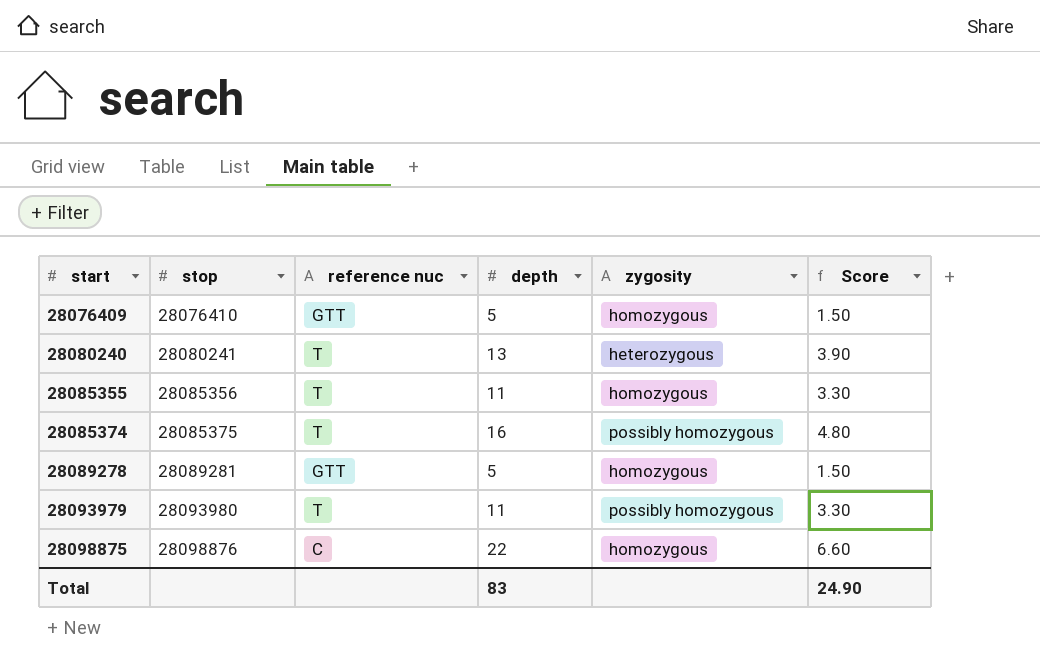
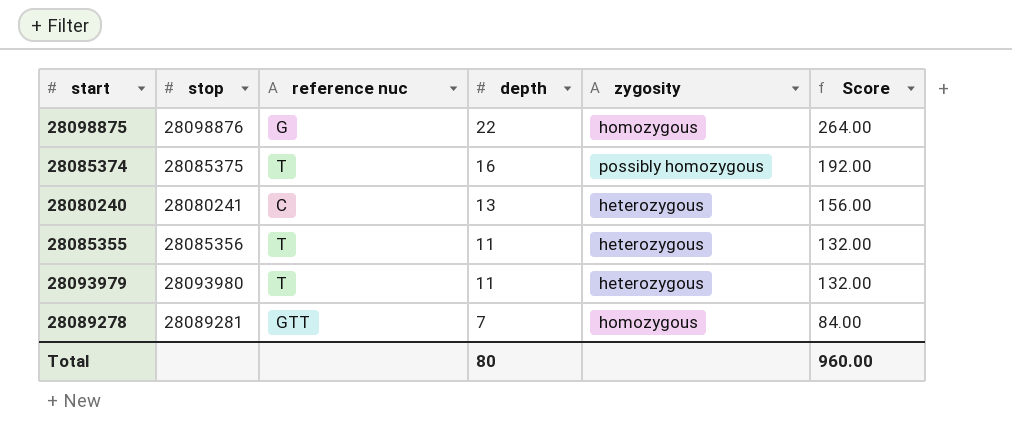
row order: start ascending -> depth descending
column Score | formula: [depth] * 0.3 -> [depth] * 12
row 28076409: 28076410 | GTT | 5 | homozygous | 1.50 -> none
28098875 | reference nuc: C -> G
28080240 | reference nuc: T -> C
28085355 | zygosity: homozygous -> heterozygous
28093979 | zygosity: possibly homozygous -> heterozygous
28089278 | depth: 5 -> 7
Total | depth: 83 -> 80
Total | Score: 24.90 -> 960.00

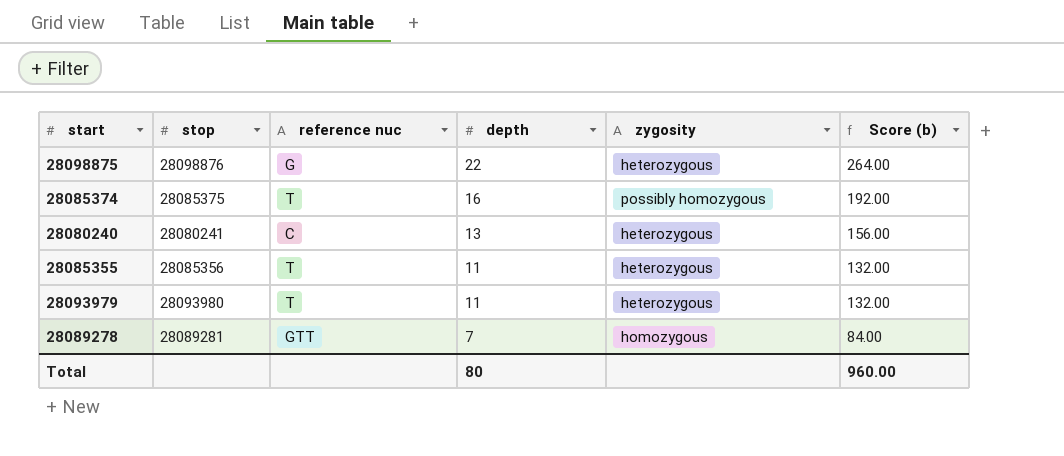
column name: Score -> Score (b)
28098875 | zygosity: homozygous -> heterozygous

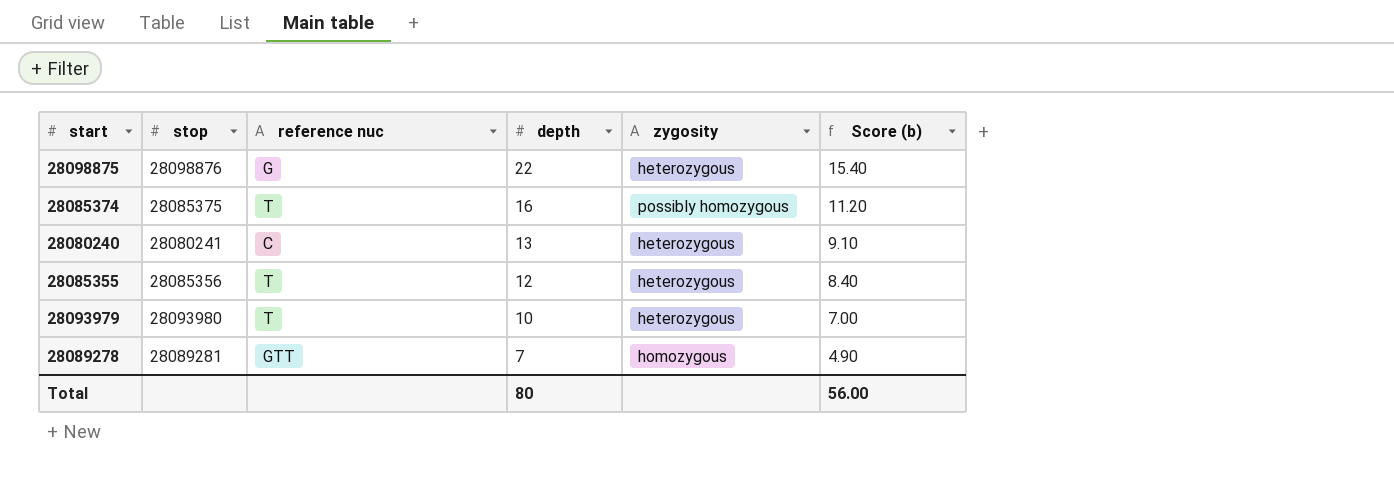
column Score (b) | formula: [depth] * 12 -> [depth] * 0.7
28085355 | depth: 11 -> 12
28093979 | depth: 11 -> 10
Total | Score (b): 960.00 -> 56.00

